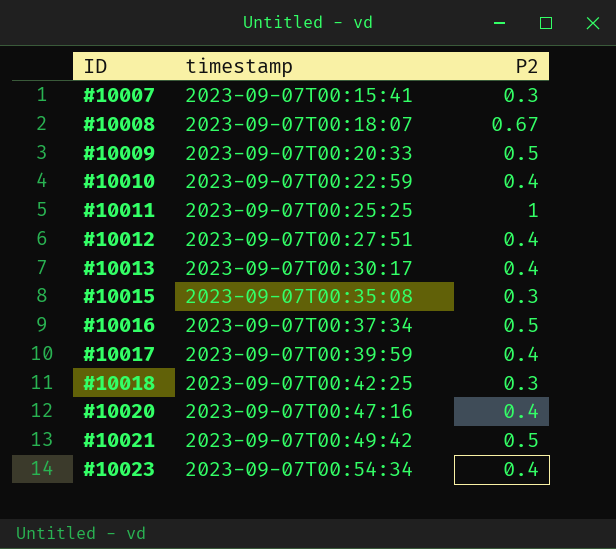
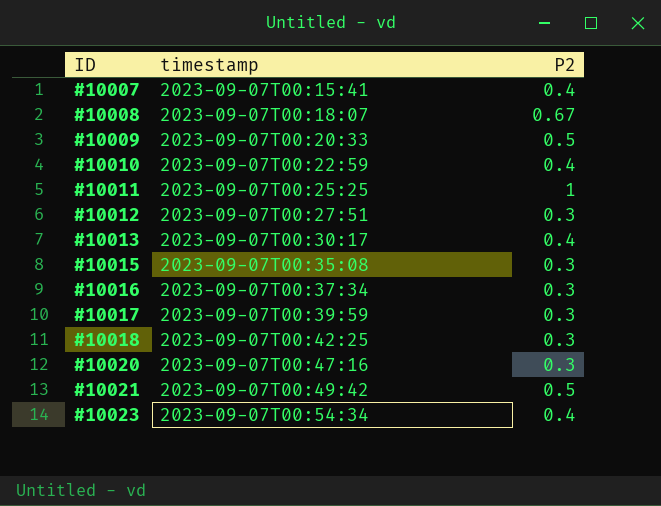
#10007 | P2: 0.3 -> 0.4
#10012 | P2: 0.4 -> 0.3
#10016 | P2: 0.5 -> 0.3
#10017 | P2: 0.4 -> 0.3
#10020 | P2: 0.4 -> 0.3

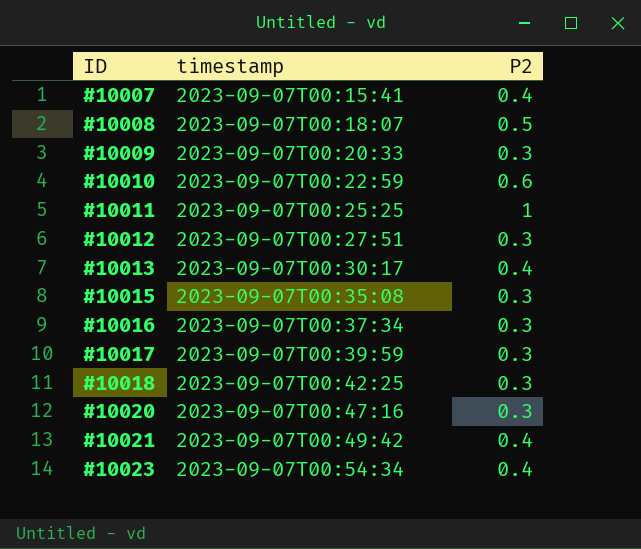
#10008 | P2: 0.67 -> 0.5
#10009 | P2: 0.5 -> 0.3
#10010 | P2: 0.4 -> 0.6
#10021 | P2: 0.5 -> 0.4

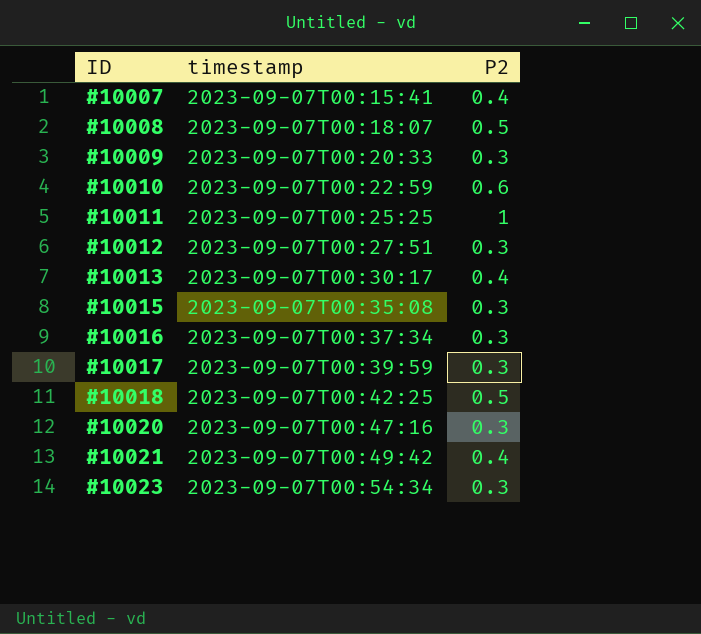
#10018 | P2: 0.3 -> 0.5
#10023 | P2: 0.4 -> 0.3

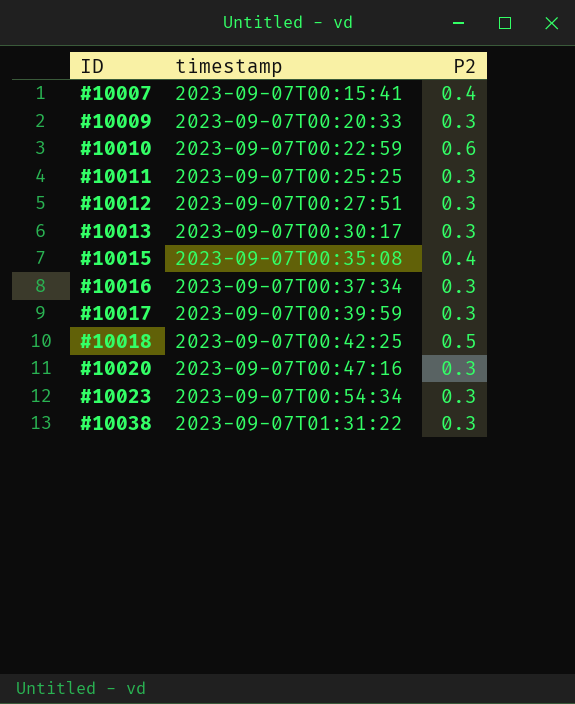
row #10008: 2023-09-07T00:18:07 | 0.5 -> none
row #10021: 2023-09-07T00:49:42 | 0.4 -> none
#10011 | P2: 1 -> 0.3
#10013 | P2: 0.4 -> 0.3
#10015 | P2: 0.3 -> 0.4
row #10038: none -> 2023-09-07T01:31:22 | 0.3

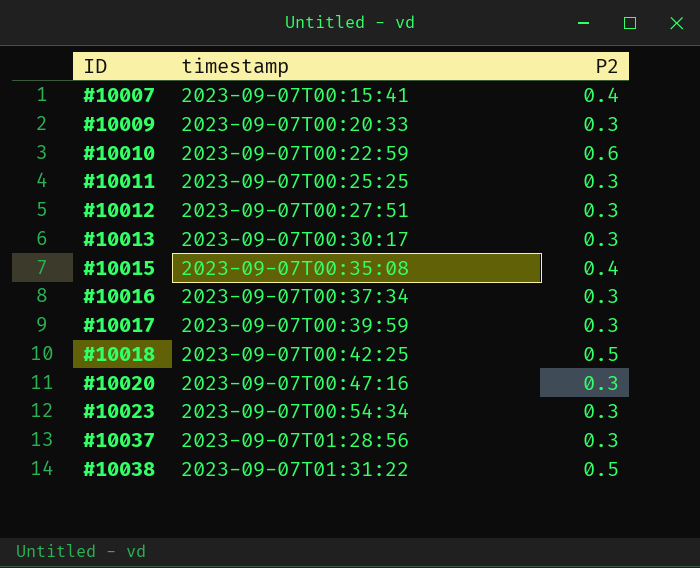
row #10037: none -> 2023-09-07T01:28:56 | 0.3
#10038 | P2: 0.3 -> 0.5

